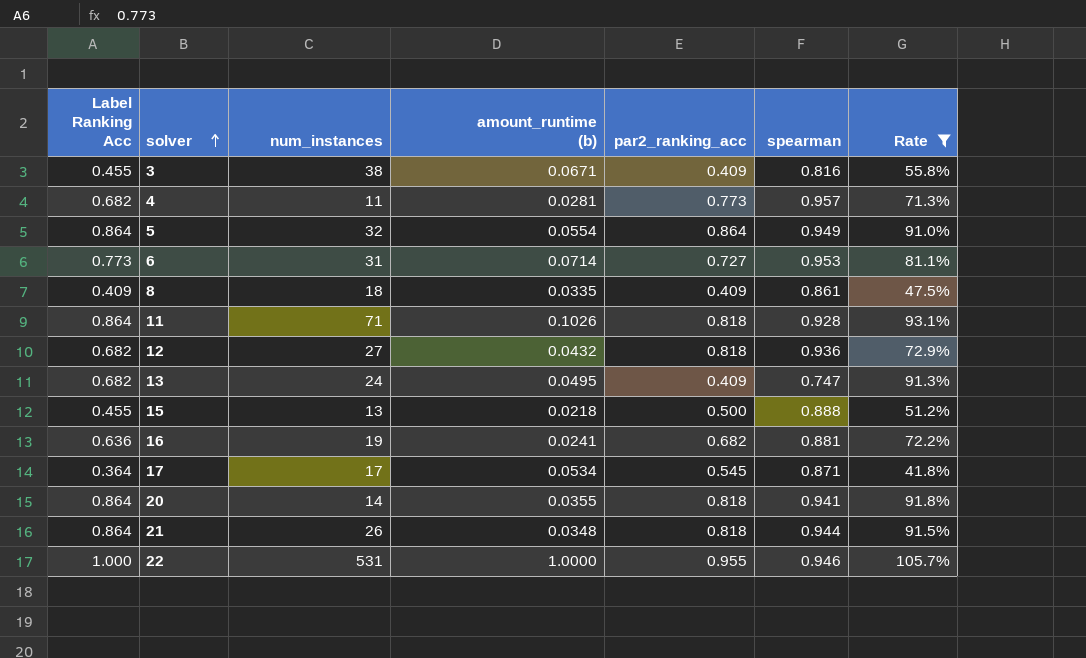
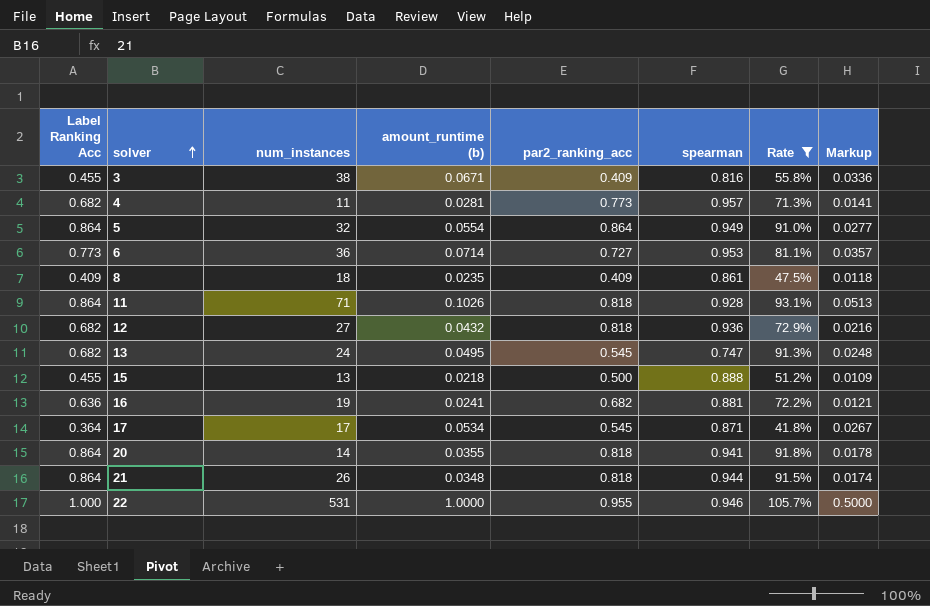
column Markup | formula: none -> [amount_runtime (b)] * 0.5
6 | num_instances: 31 -> 36
8 | amount_runtime (b): 0.0335 -> 0.0235
13 | par2_ranking_acc: 0.409 -> 0.545

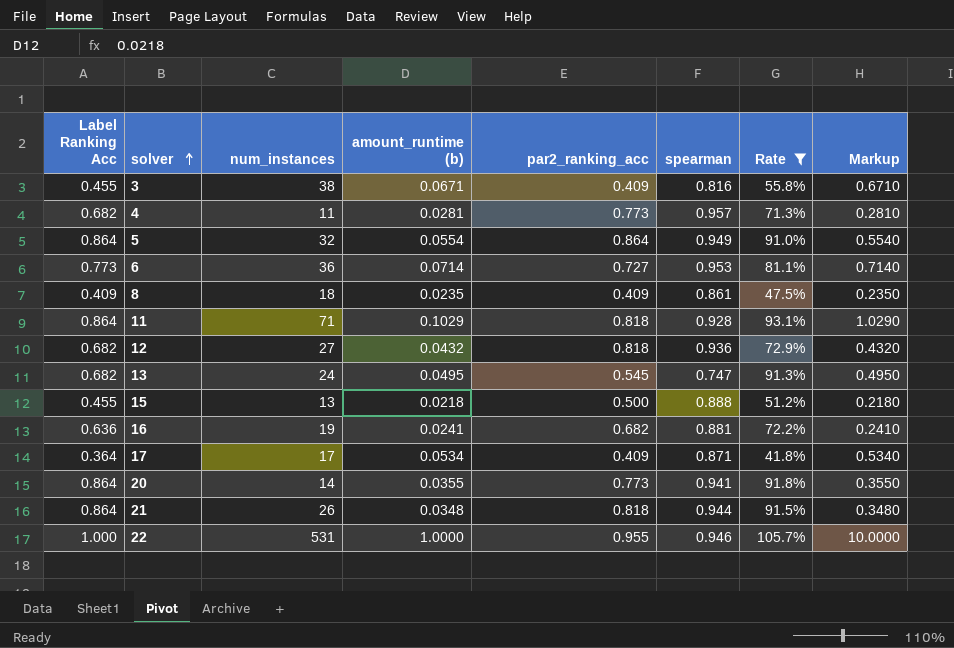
column Markup | formula: [amount_runtime (b)] * 0.5 -> [amount_runtime (b)] * 10
11 | amount_runtime (b): 0.1026 -> 0.1029
17 | par2_ranking_acc: 0.545 -> 0.409
20 | par2_ranking_acc: 0.818 -> 0.773

